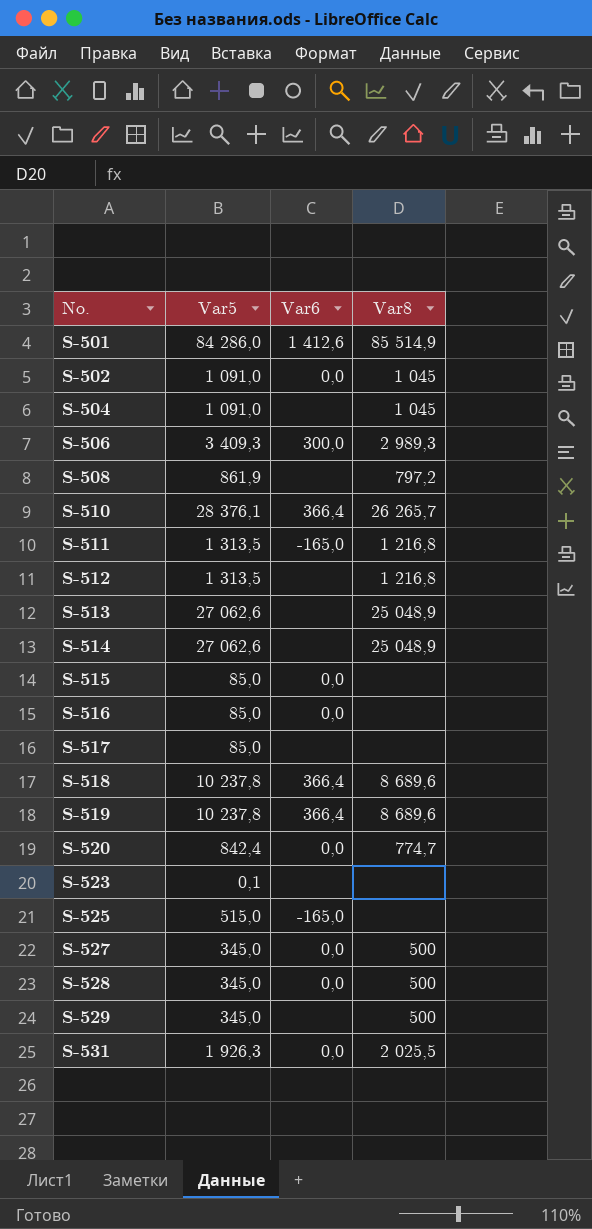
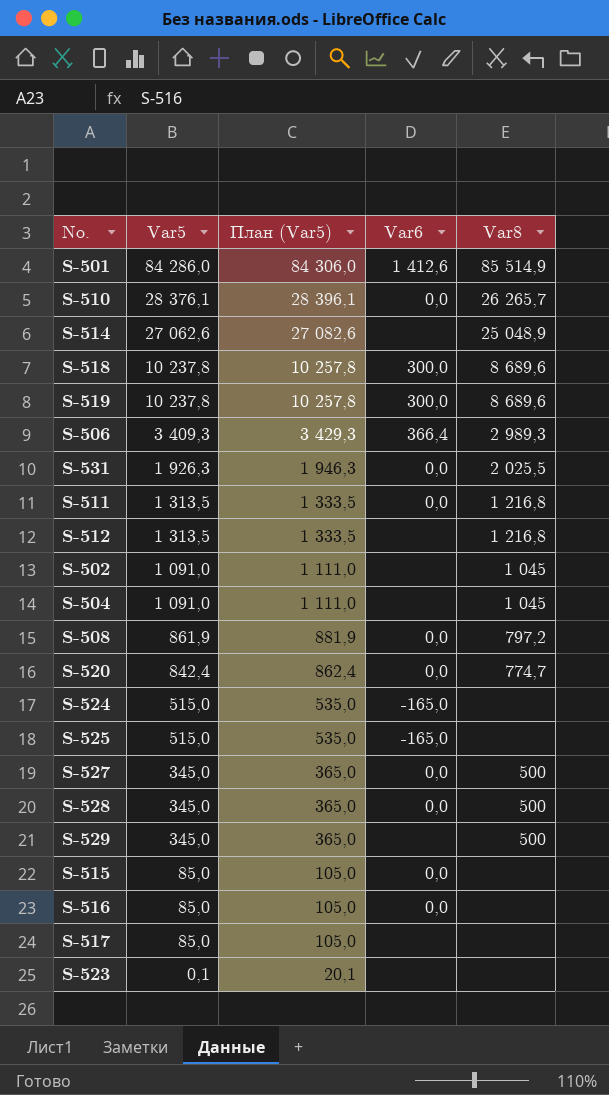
row order: No. ascending -> Var5 descending
column План (Var5) | formula: none -> [Var5] + 20
row S-513: 27 062,6 | none | 25 048,9 -> none
S-510 | Var6: 366,4 -> 0,0
S-518 | Var6: 366,4 -> 300,0
S-519 | Var6: 366,4 -> 300,0
S-506 | Var6: 300,0 -> 366,4
S-511 | Var6: -165,0 -> 0,0
S-502 | Var6: 0,0 -> none
S-508 | Var6: none -> 0,0
row S-524: none -> 515,0 | 535,0 | -165,0 | none

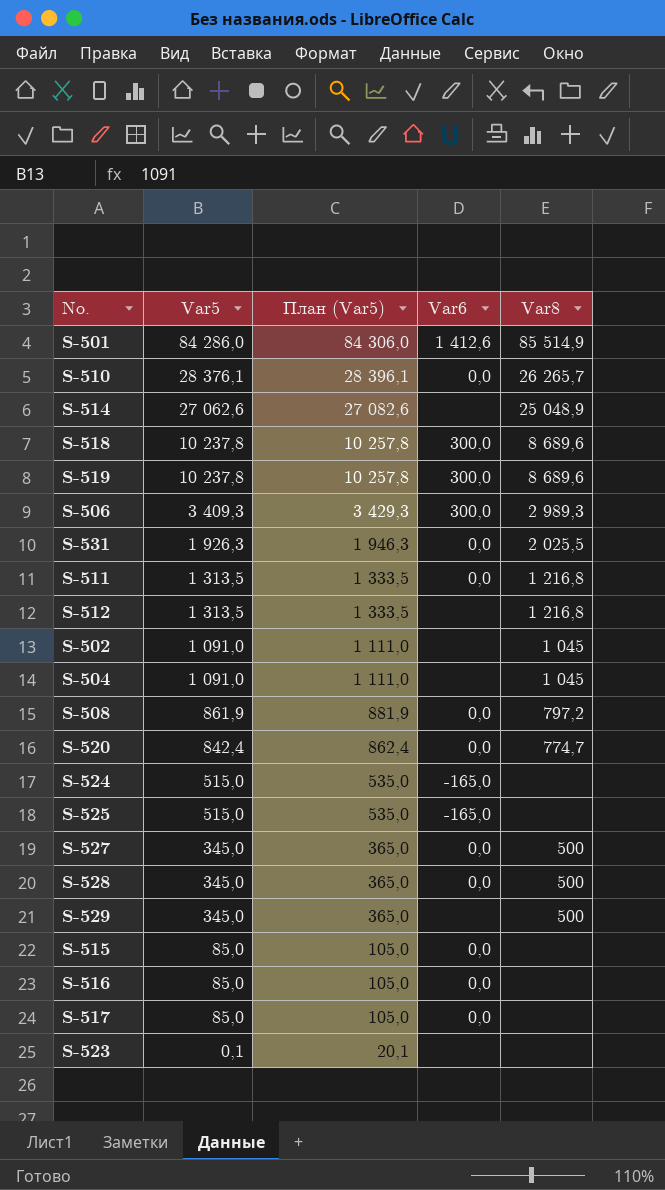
S-506 | Var6: 366,4 -> 300,0
S-517 | Var6: none -> 0,0

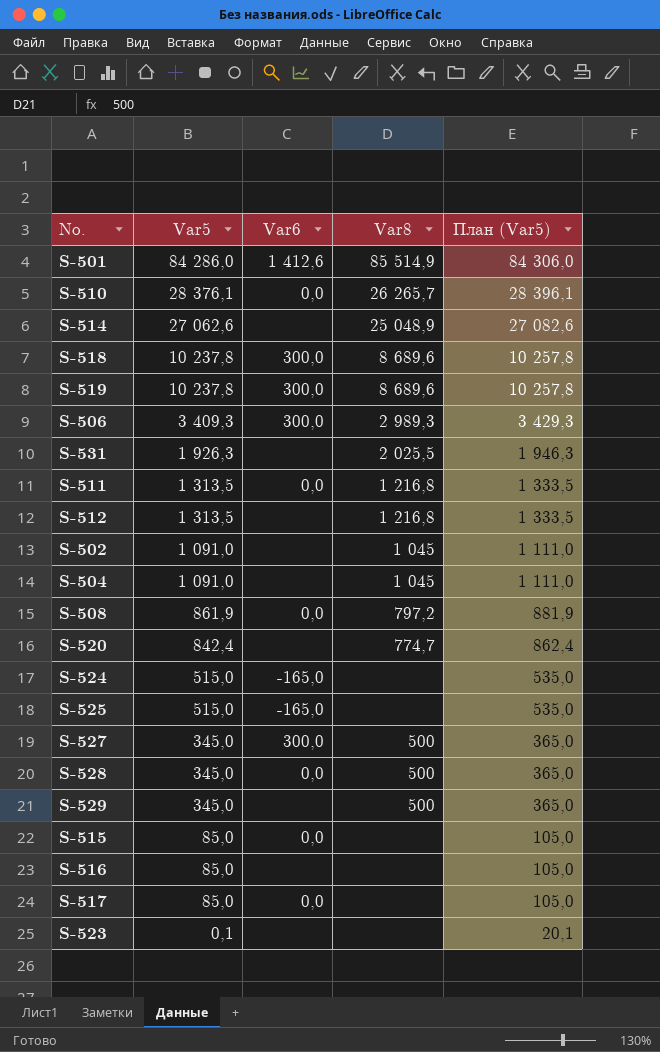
column План (Var5) | position: 3 -> 5
S-531 | Var6: 0,0 -> none
S-520 | Var6: 0,0 -> none
S-527 | Var6: 0,0 -> 300,0
S-516 | Var6: 0,0 -> none

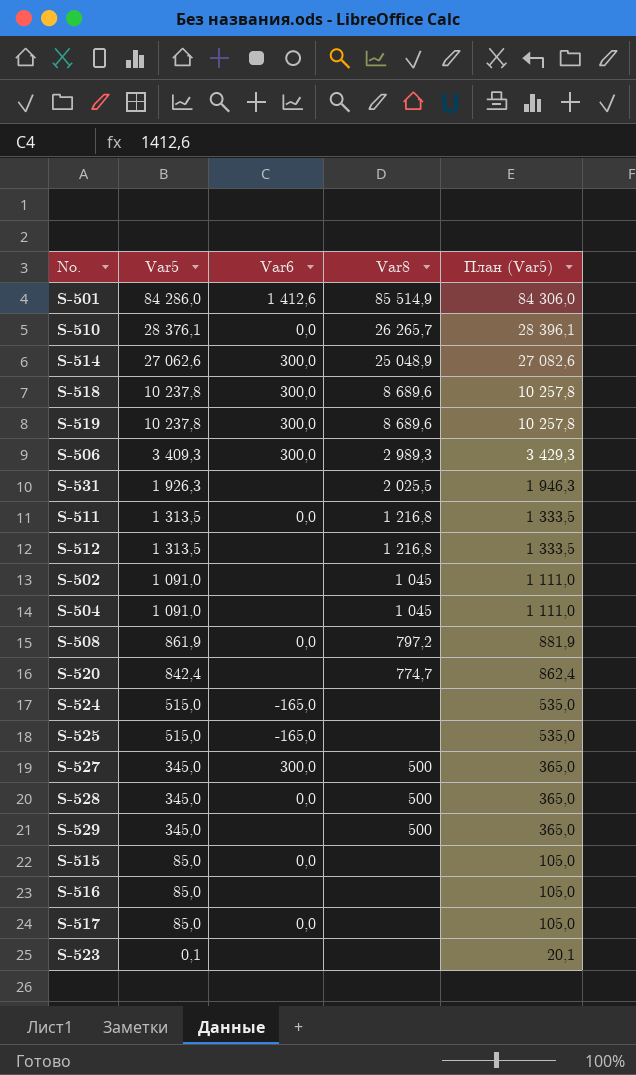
S-514 | Var6: none -> 300,0

